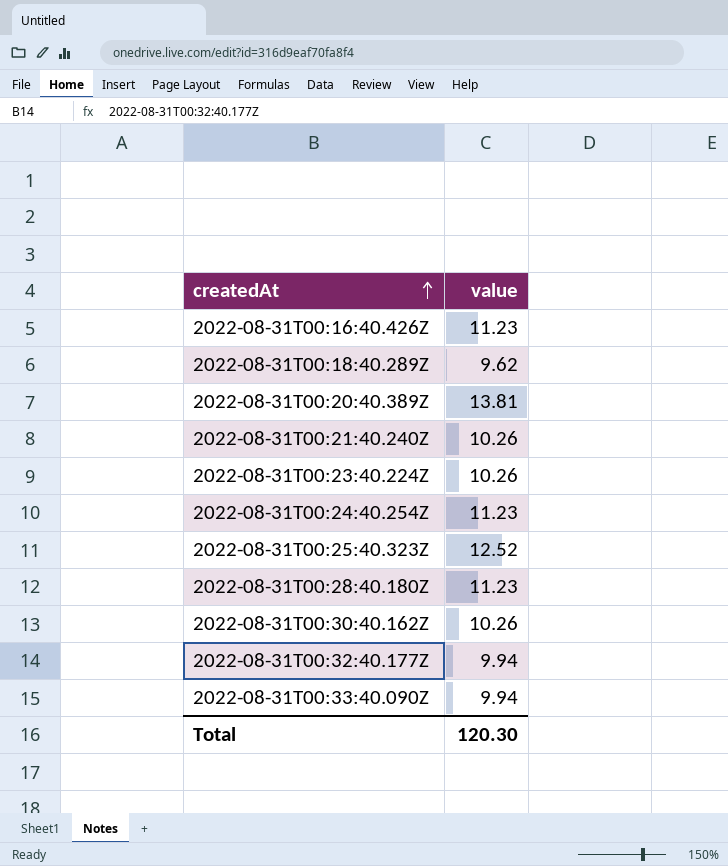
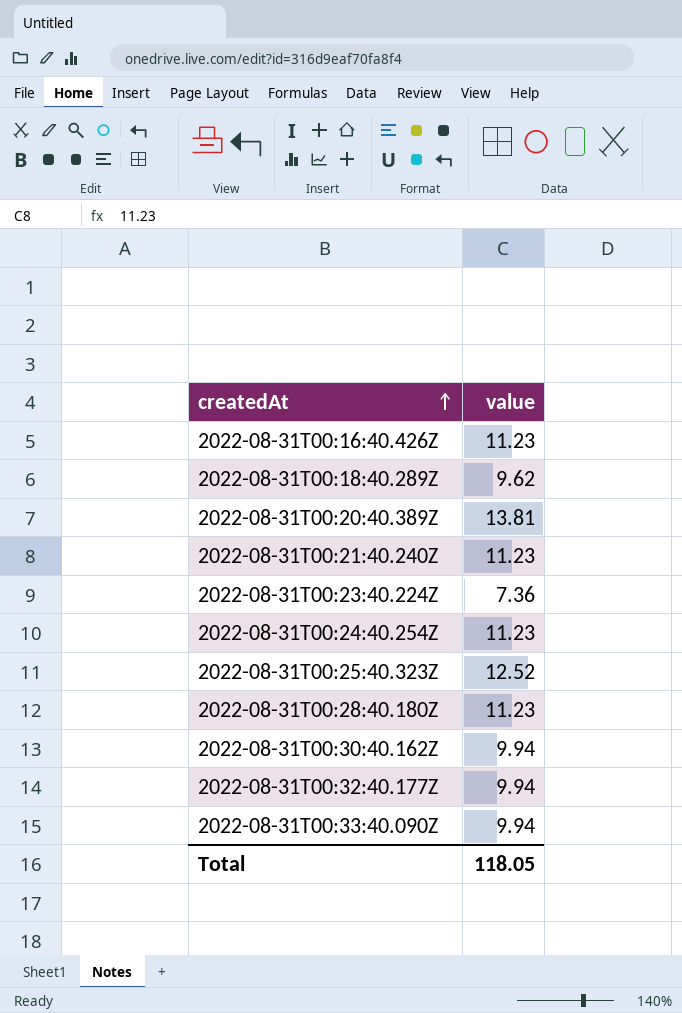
2022-08-31T00:21:40.240Z | value: 10.26 -> 11.23
2022-08-31T00:23:40.224Z | value: 10.26 -> 7.36
2022-08-31T00:30:40.162Z | value: 10.26 -> 9.94
Total | value: 120.30 -> 118.05

